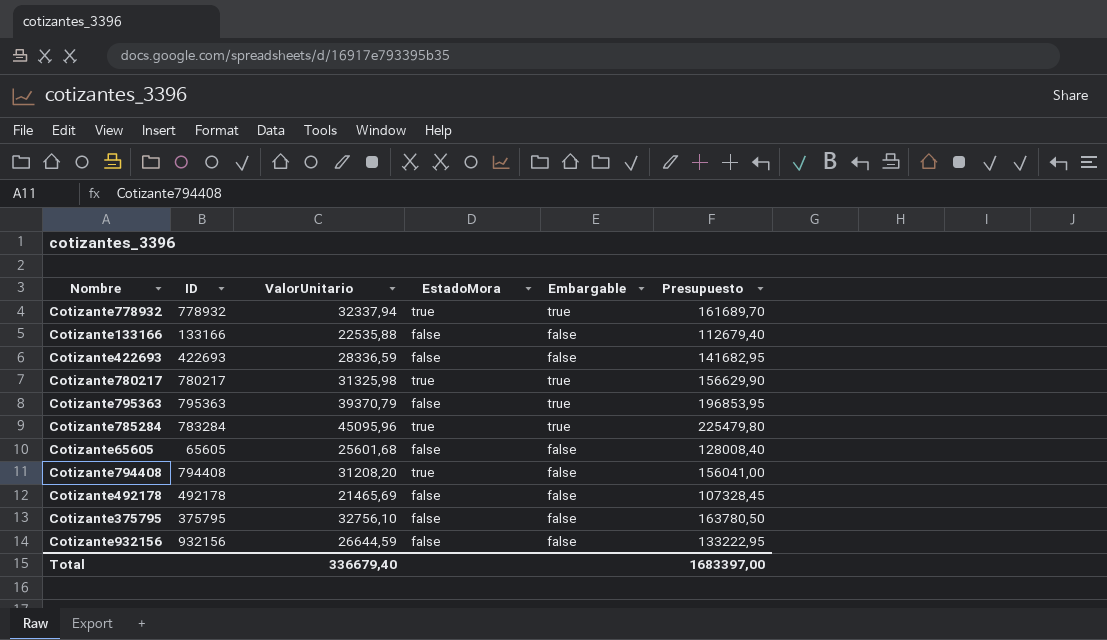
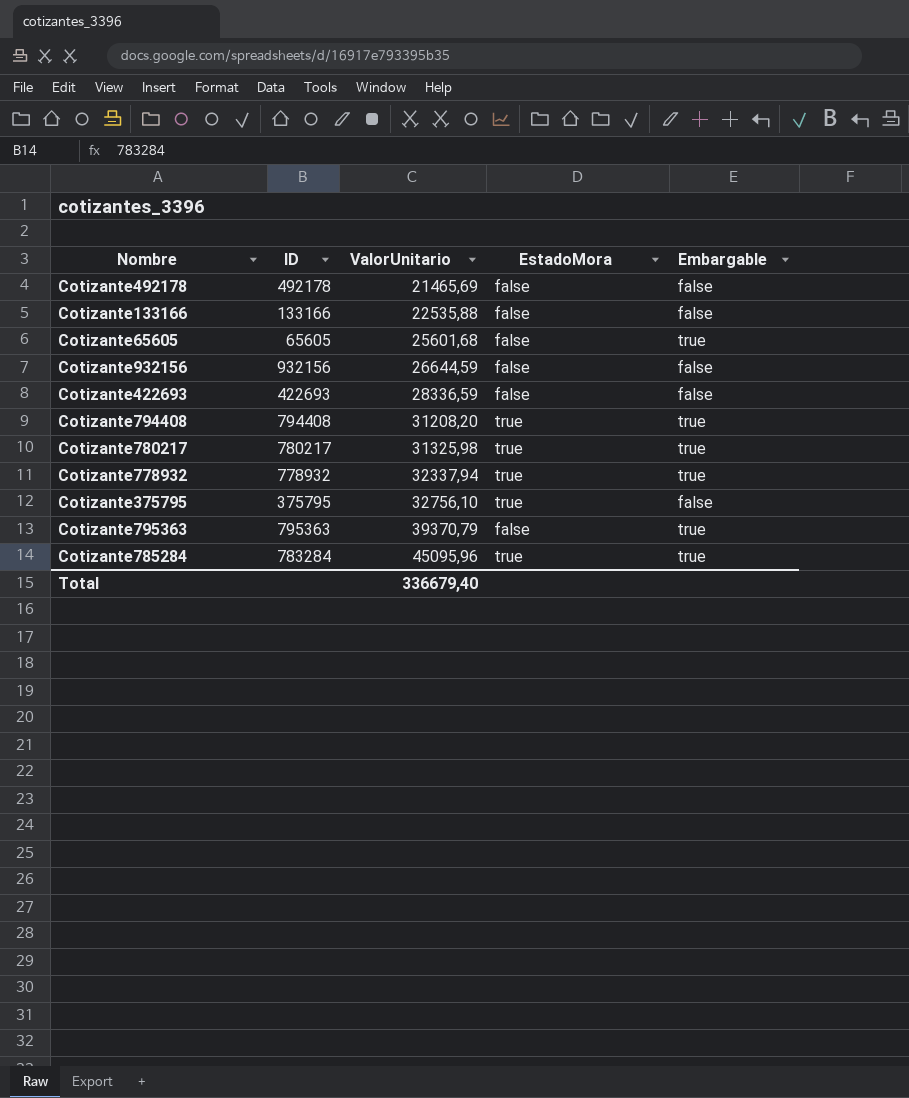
row order: none -> ValorUnitario ascending
column Presupuesto | formula: [ValorUnitario] * 5 -> none
Cotizante65605 | Embargable: false -> true
Cotizante794408 | Embargable: false -> true
Cotizante375795 | EstadoMora: false -> true

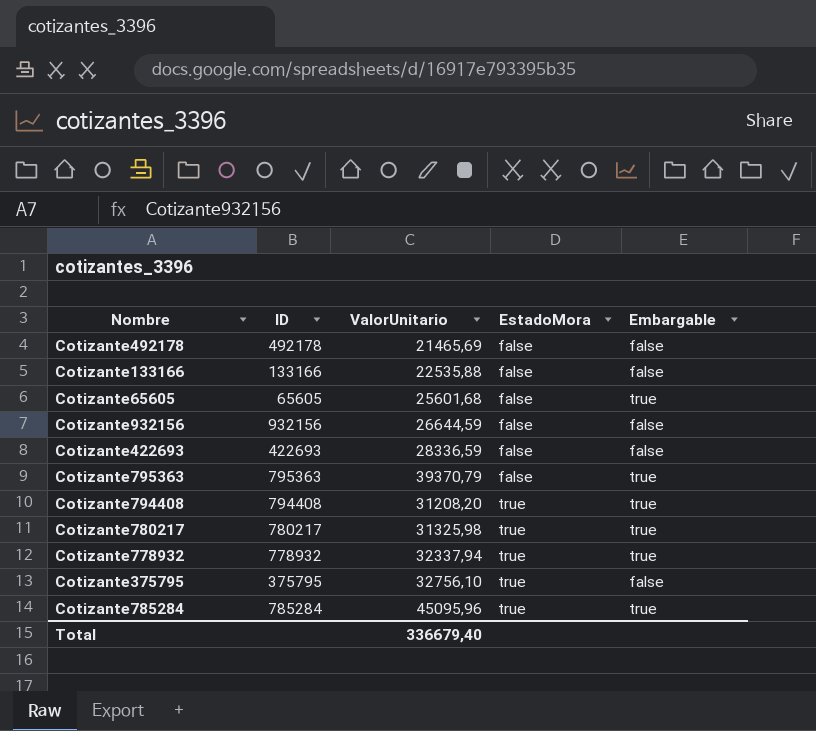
row order: ValorUnitario ascending -> EstadoMora ascending
Cotizante785284 | ID: 783284 -> 785284

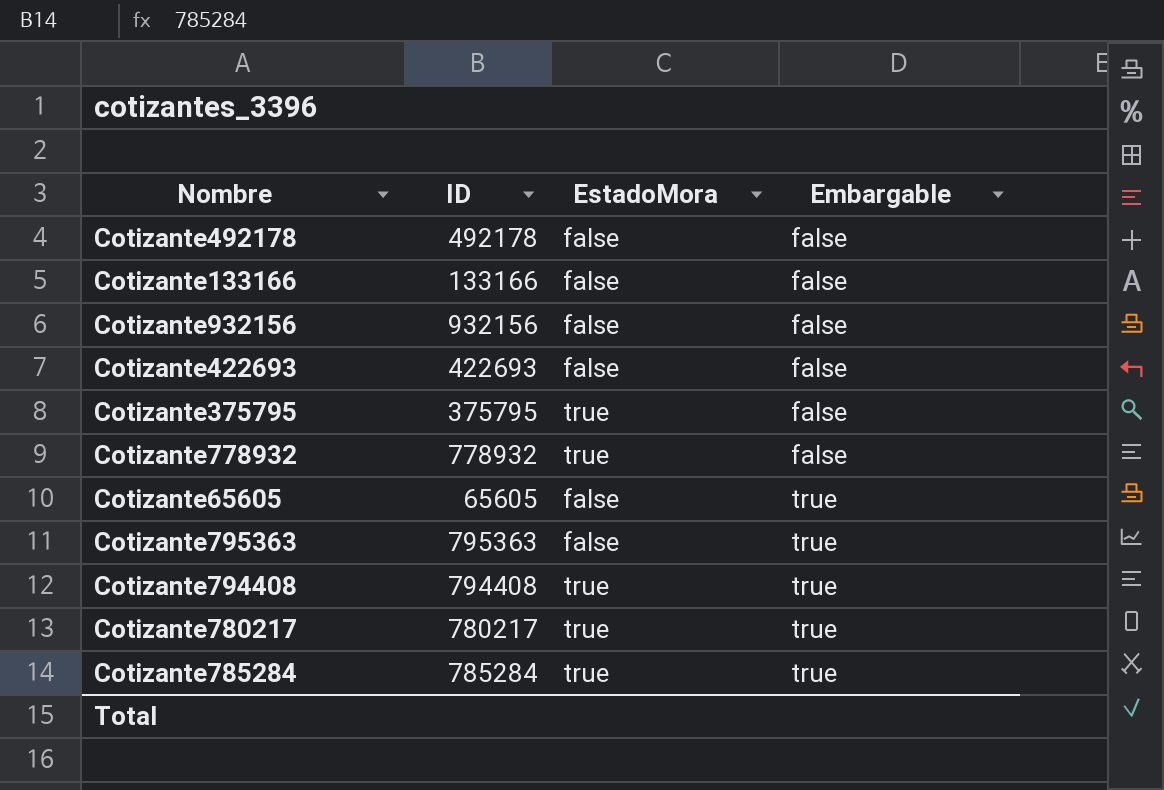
row order: EstadoMora ascending -> Embargable ascending
column ValorUnitario | position: 3 -> none
Cotizante778932 | Embargable: true -> false

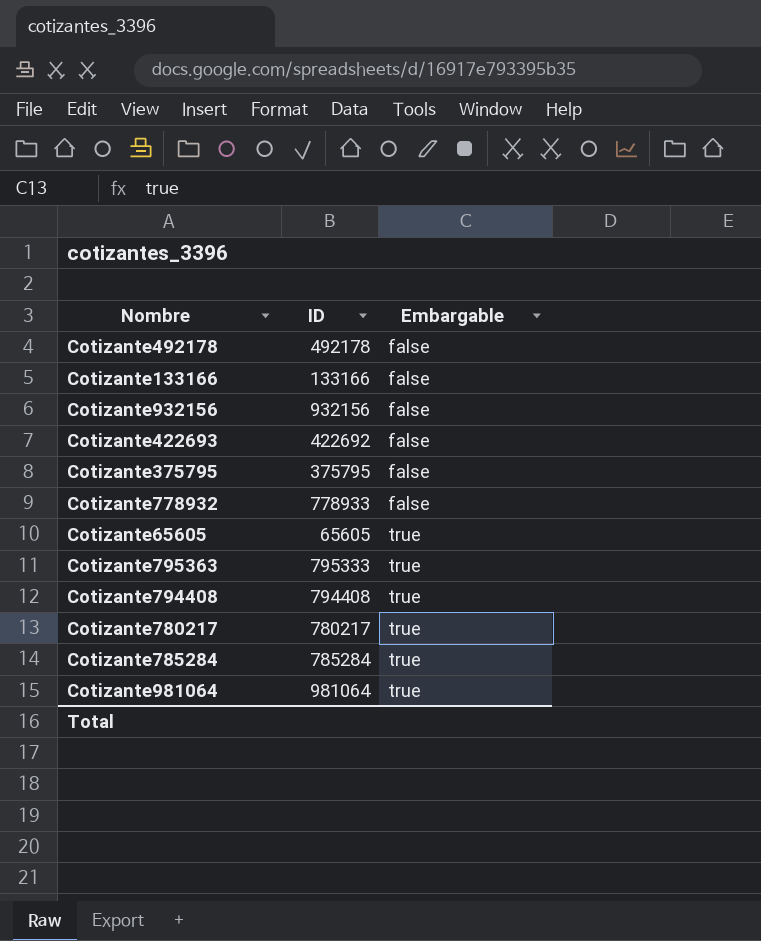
column EstadoMora | position: 3 -> none
Cotizante422693 | ID: 422693 -> 422692
Cotizante778932 | ID: 778932 -> 778933
Cotizante795363 | ID: 795363 -> 795333
row Cotizante981064: none -> 981064 | true

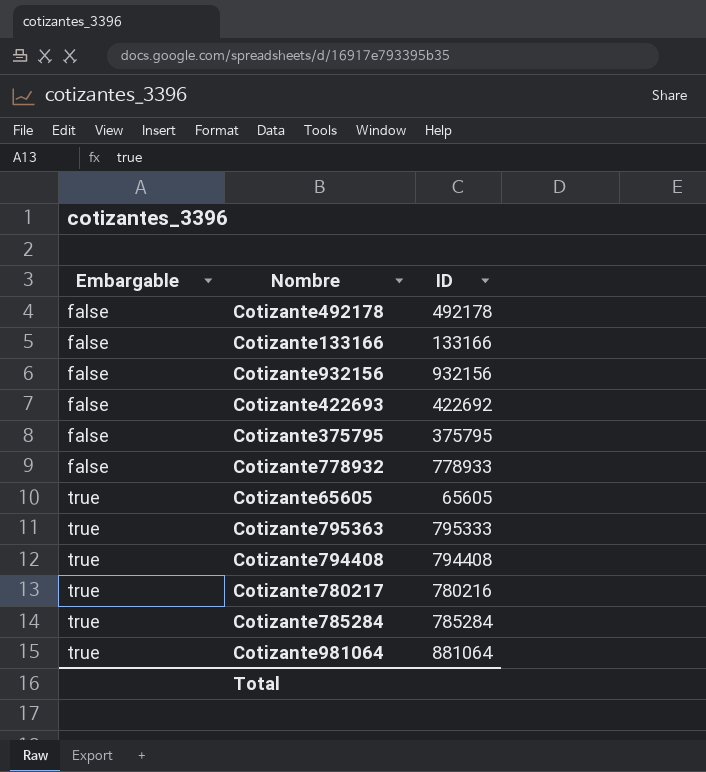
column Embargable | position: 3 -> 1
Cotizante780217 | ID: 780217 -> 780216
Cotizante981064 | ID: 981064 -> 881064

